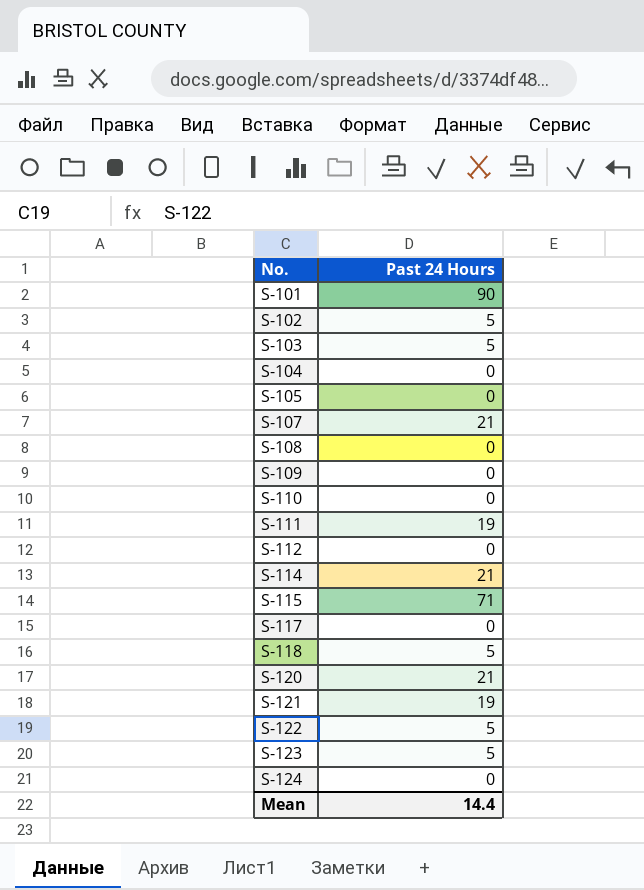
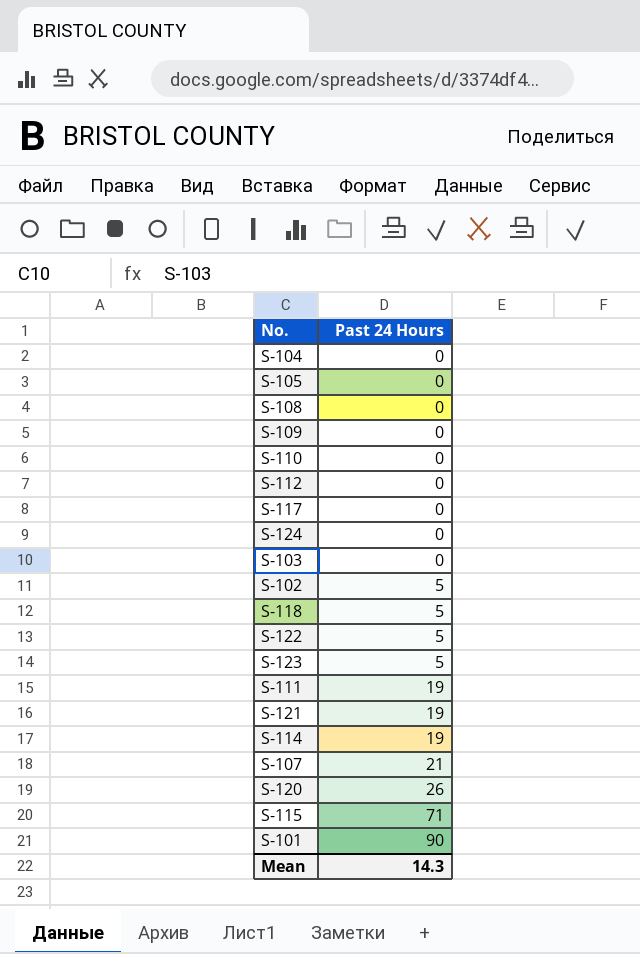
row order: No. ascending -> Past 24 Hours ascending
S-103 | Past 24 Hours: 5 -> 0
S-114 | Past 24 Hours: 21 -> 19
S-120 | Past 24 Hours: 21 -> 26
Mean | Past 24 Hours: 14.4 -> 14.3

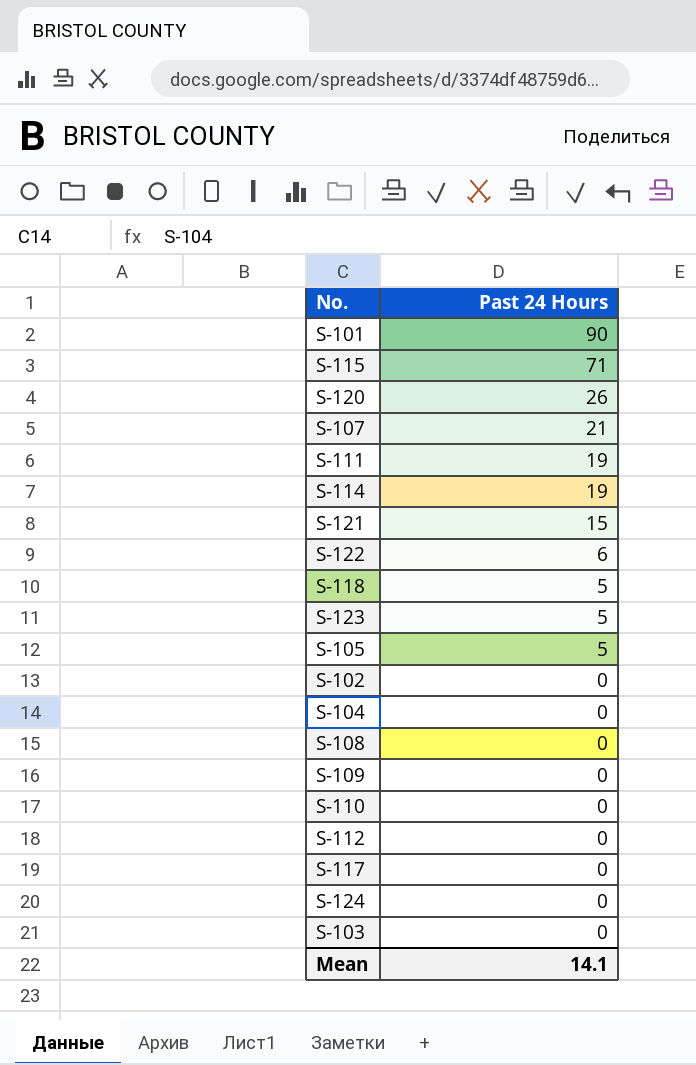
row order: Past 24 Hours ascending -> Past 24 Hours descending
S-121 | Past 24 Hours: 19 -> 15
S-122 | Past 24 Hours: 5 -> 6
S-105 | Past 24 Hours: 0 -> 5
S-102 | Past 24 Hours: 5 -> 0
Mean | Past 24 Hours: 14.3 -> 14.1

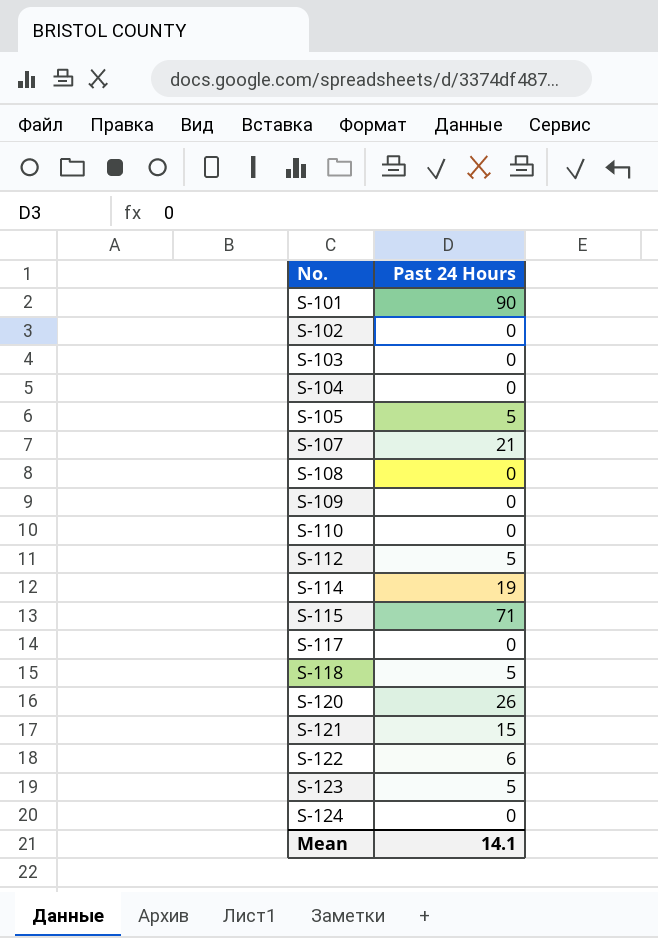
row order: Past 24 Hours descending -> No. ascending
row S-111: 19 -> none
S-112 | Past 24 Hours: 0 -> 5

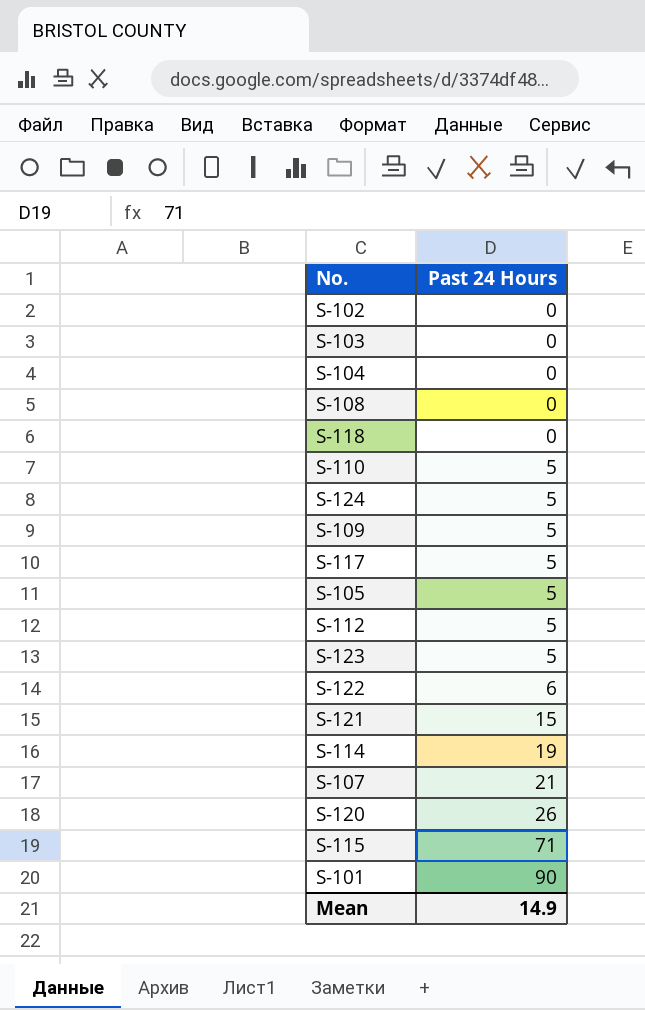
row order: No. ascending -> Past 24 Hours ascending
S-118 | Past 24 Hours: 5 -> 0
S-110 | Past 24 Hours: 0 -> 5
S-124 | Past 24 Hours: 0 -> 5
S-109 | Past 24 Hours: 0 -> 5
S-117 | Past 24 Hours: 0 -> 5
Mean | Past 24 Hours: 14.1 -> 14.9

